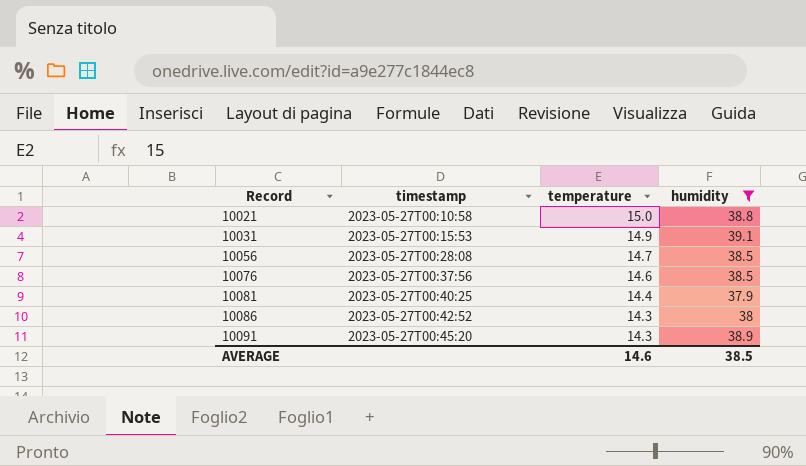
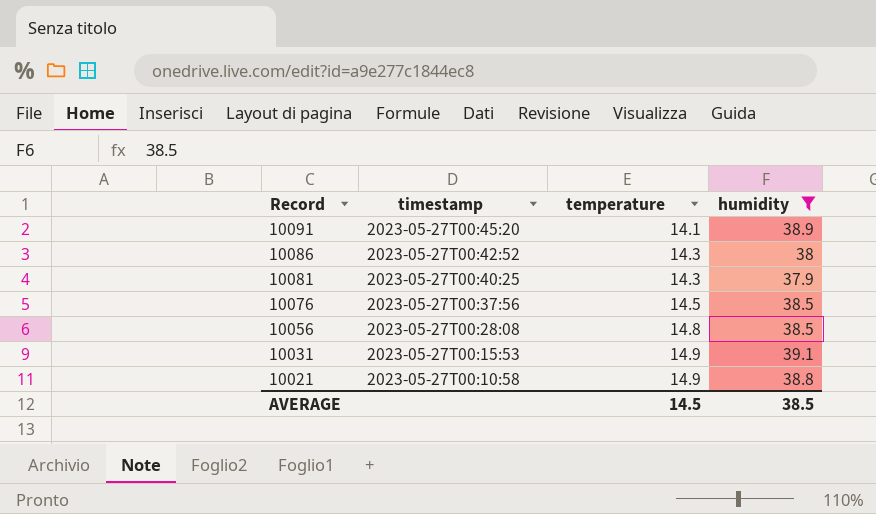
row order: Record ascending -> Record descending
10091 | temperature: 14.3 -> 14.1
10081 | temperature: 14.4 -> 14.3
10076 | temperature: 14.6 -> 14.5
10056 | temperature: 14.7 -> 14.8
10021 | temperature: 15.0 -> 14.9
AVERAGE | temperature: 14.6 -> 14.5

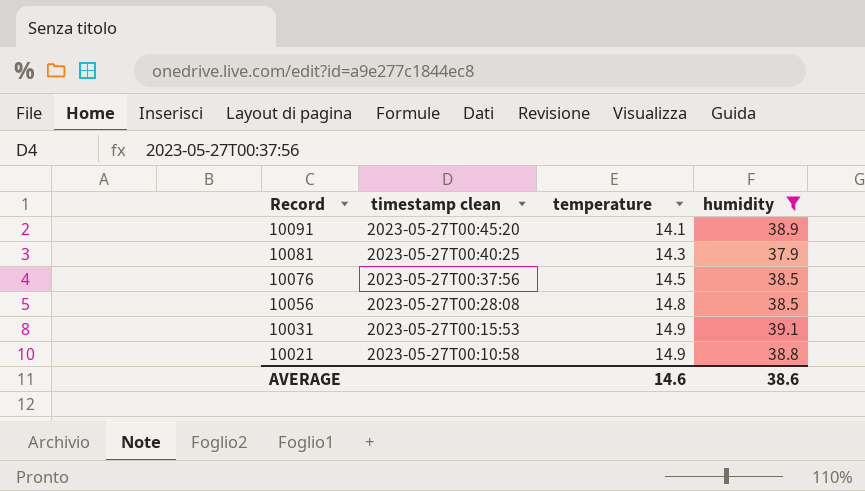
column name: timestamp -> timestamp clean
row 10086: 2023-05-27T00:42:52 | 14.3 | 38 -> none
AVERAGE | temperature: 14.5 -> 14.6
AVERAGE | humidity: 38.5 -> 38.6

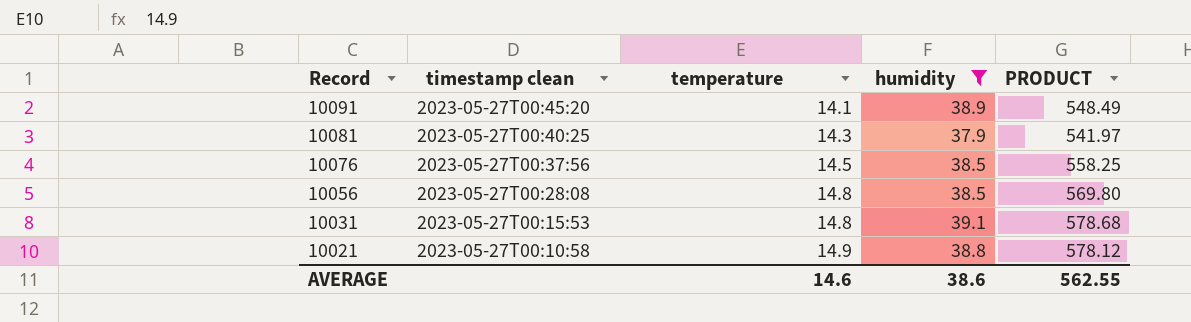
column PRODUCT | formula: none -> [temperature] * [humidity]
10031 | temperature: 14.9 -> 14.8

